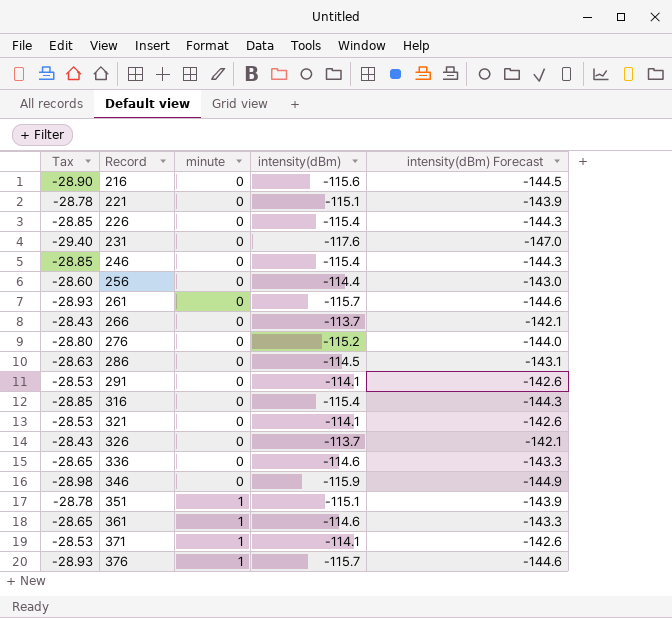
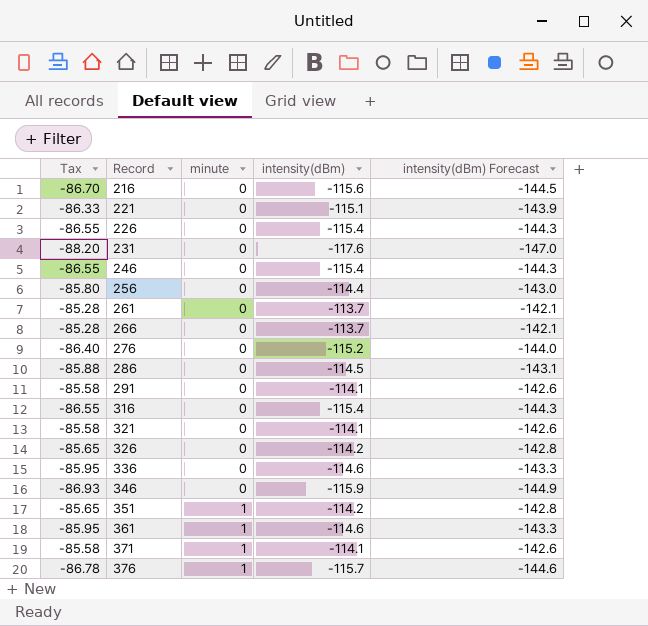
column Tax | formula: [intensity(dBm)] * 0.25 -> [intensity(dBm)] * 0.75
261 | intensity(dBm): -115.7 -> -113.7
261 | intensity(dBm) Forecast: -144.6 -> -142.1
326 | intensity(dBm): -113.7 -> -114.2
326 | intensity(dBm) Forecast: -142.1 -> -142.8
351 | intensity(dBm): -115.1 -> -114.2
351 | intensity(dBm) Forecast: -143.9 -> -142.8

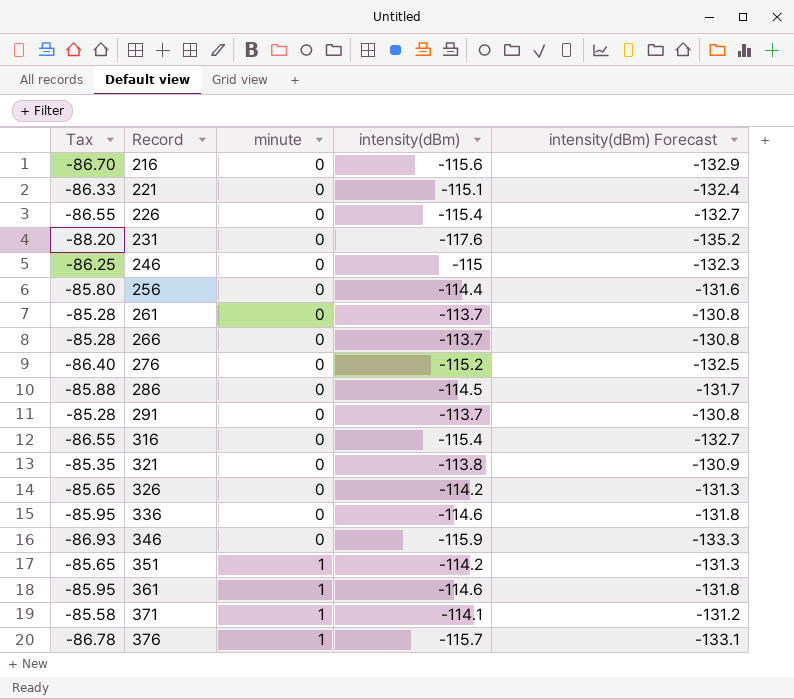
column intensity(dBm) Forecast | formula: [intensity(dBm)] * 1.25 -> [intensity(dBm)] * 1.15
246 | Tax: -86.55 -> -86.25
246 | intensity(dBm): -115.4 -> -115
291 | Tax: -85.58 -> -85.28
291 | intensity(dBm): -114.1 -> -113.7
321 | Tax: -85.58 -> -85.35
321 | intensity(dBm): -114.1 -> -113.8

